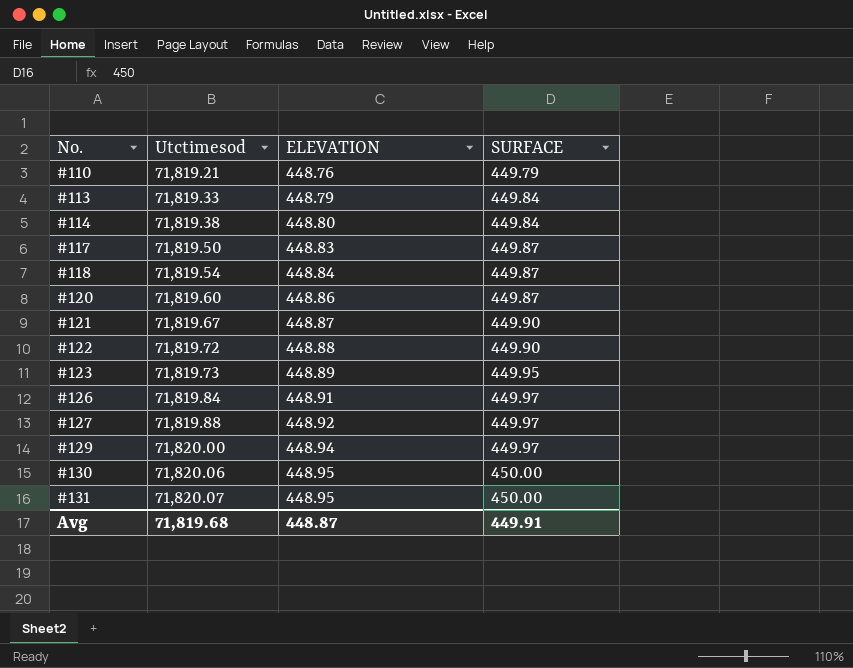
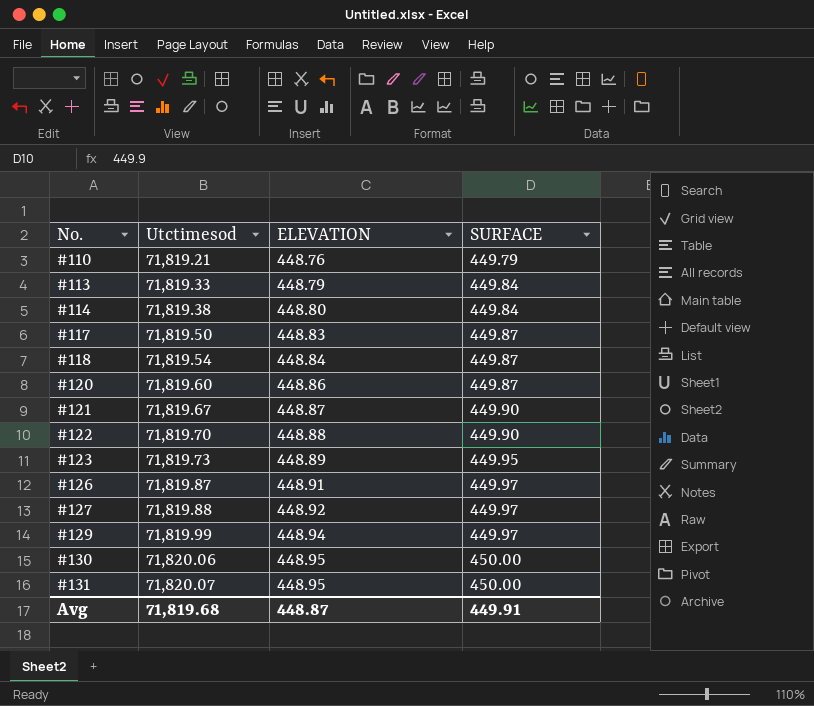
#122 | Utctimesod: 71,819.72 -> 71,819.70
#126 | Utctimesod: 71,819.84 -> 71,819.87
#129 | Utctimesod: 71,820.00 -> 71,819.99

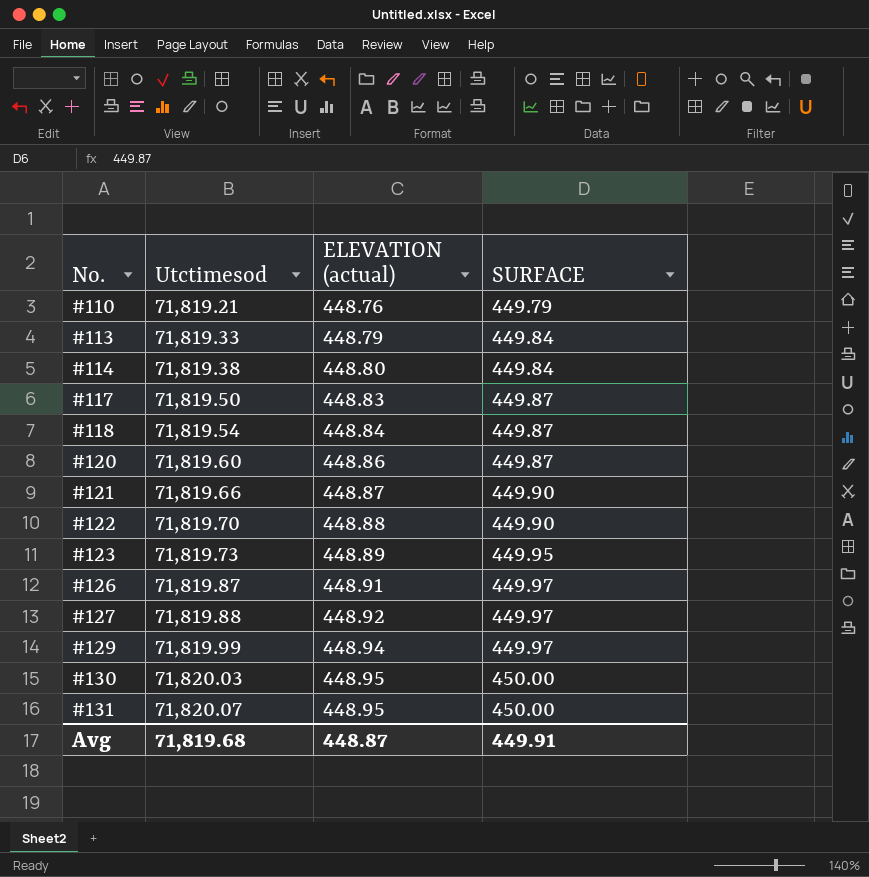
column name: ELEVATION -> ELEVATION (actual)
#121 | Utctimesod: 71,819.67 -> 71,819.66
#130 | Utctimesod: 71,820.06 -> 71,820.03

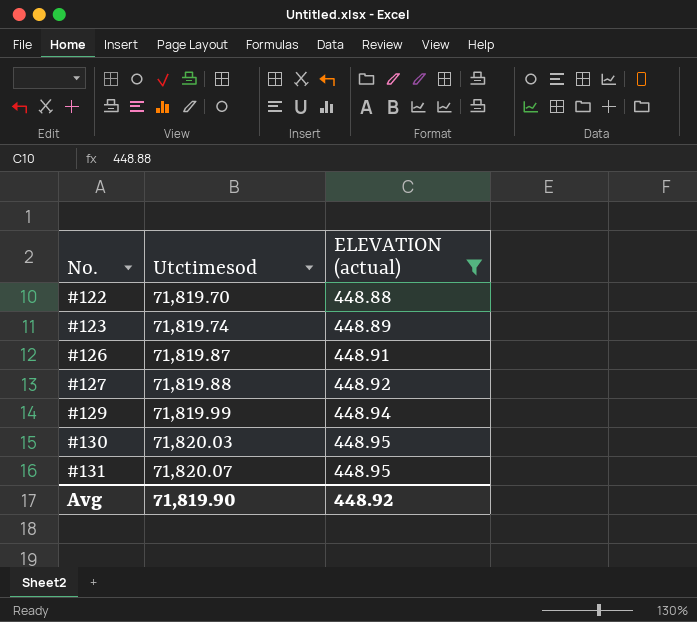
filter: none -> ELEVATION (actual) >= 448.88
column SURFACE | position: 4 -> none
#123 | Utctimesod: 71,819.73 -> 71,819.74
Avg | Utctimesod: 71,819.68 -> 71,819.90
Avg | ELEVATION (actual): 448.87 -> 448.92

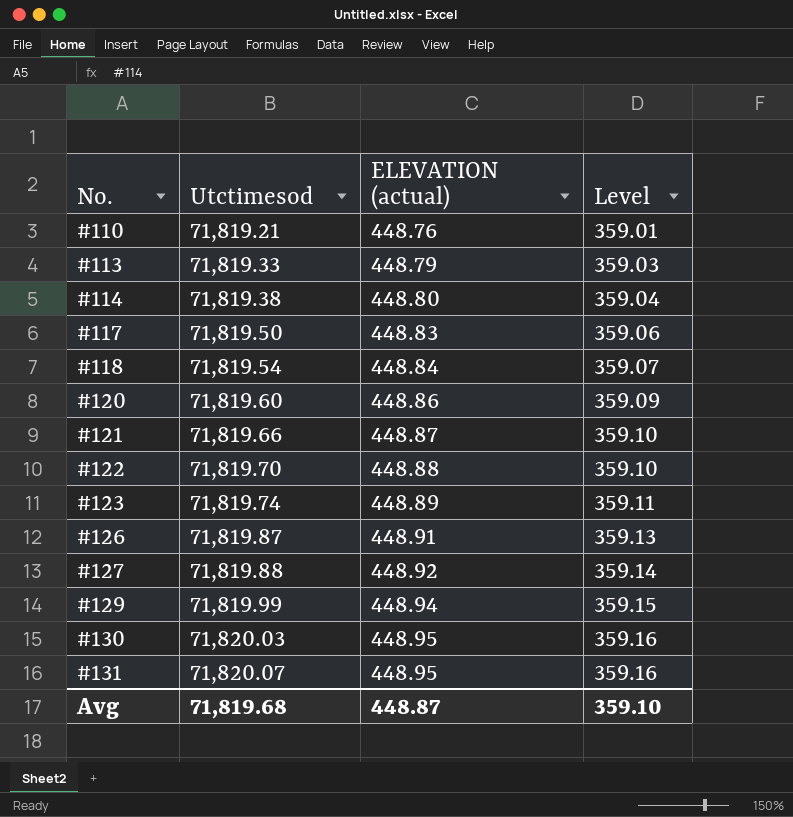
filter: ELEVATION (actual) >= 448.88 -> none
column Level | formula: none -> [ELEVATION (actual)] * 0.8
Avg | Utctimesod: 71,819.90 -> 71,819.68
Avg | ELEVATION (actual): 448.92 -> 448.87

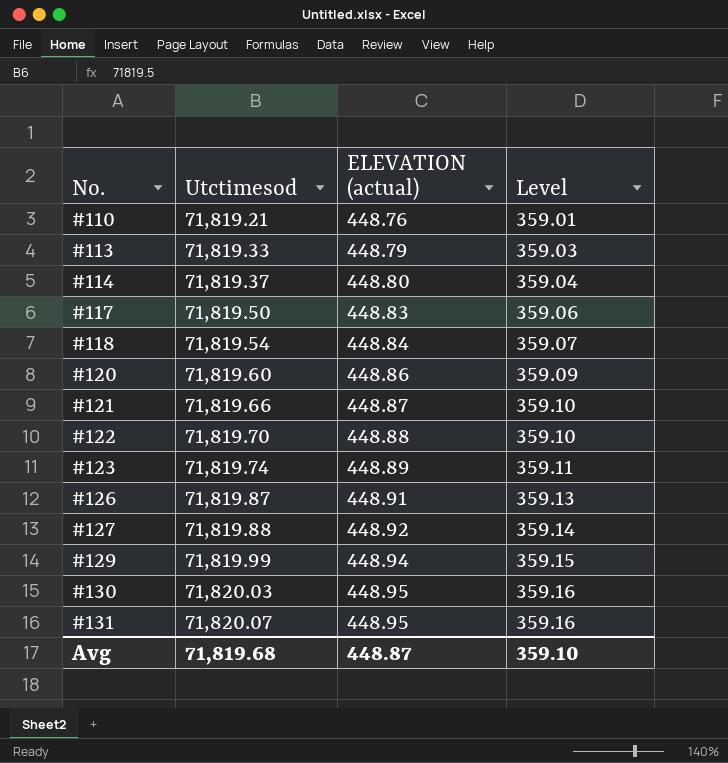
#114 | Utctimesod: 71,819.38 -> 71,819.37

